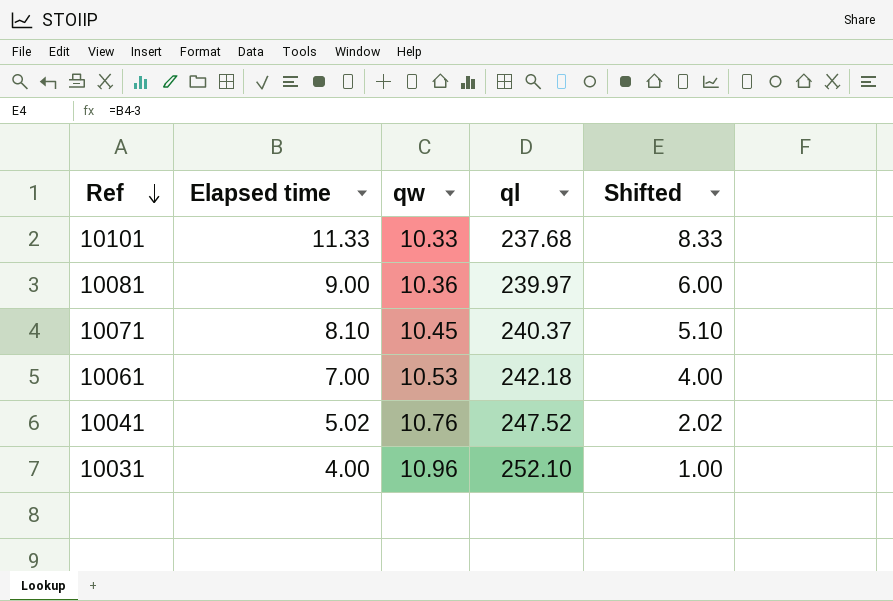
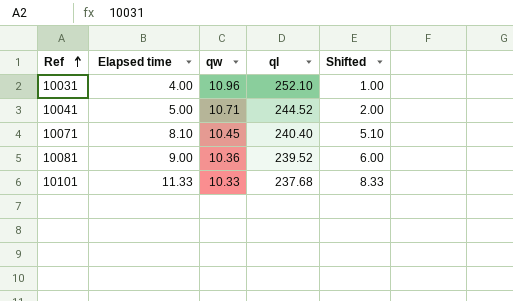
row order: Ref descending -> Ref ascending
row 10061: 7.00 | 10.53 | 242.18 | 4.00 -> none
10041 | Elapsed time: 5.02 -> 5.00
10041 | qw: 10.76 -> 10.71
10041 | ql: 247.52 -> 244.52
10041 | Shifted: 2.02 -> 2.00
10071 | ql: 240.37 -> 240.40
10081 | ql: 239.97 -> 239.52

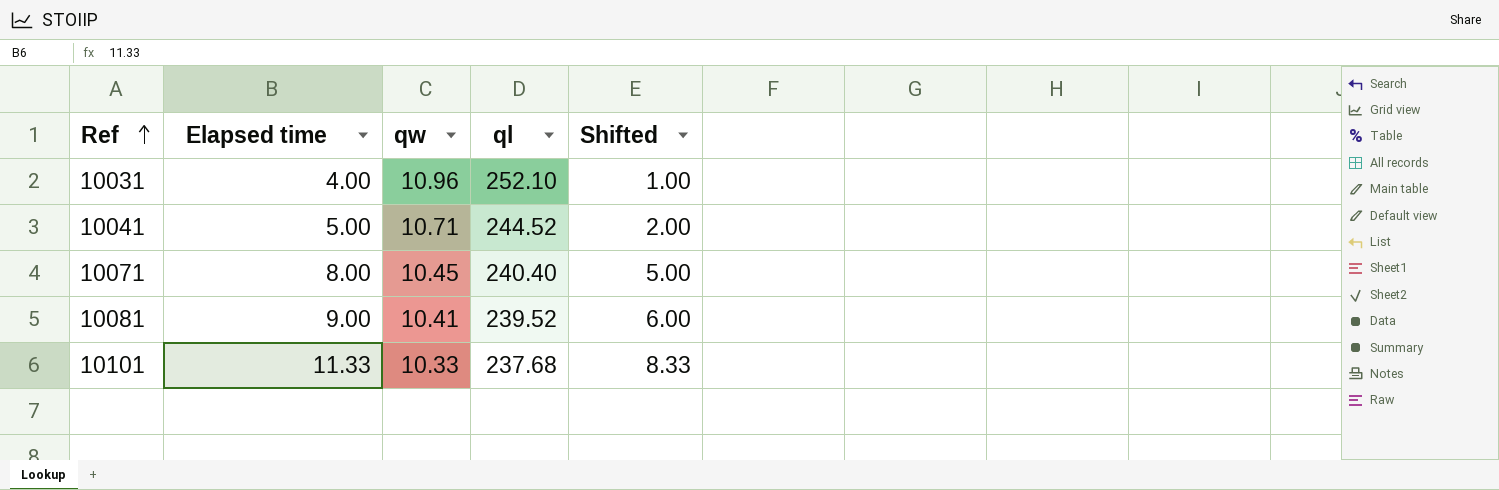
10071 | Elapsed time: 8.10 -> 8.00
10071 | Shifted: 5.10 -> 5.00
10081 | qw: 10.36 -> 10.41

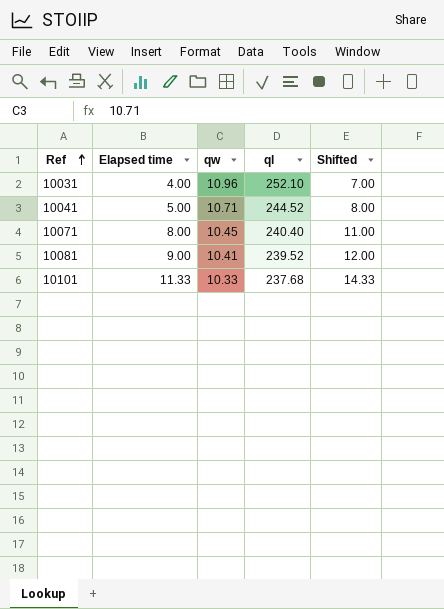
column Shifted | formula: [Elapsed time] - 3 -> [Elapsed time] + 3

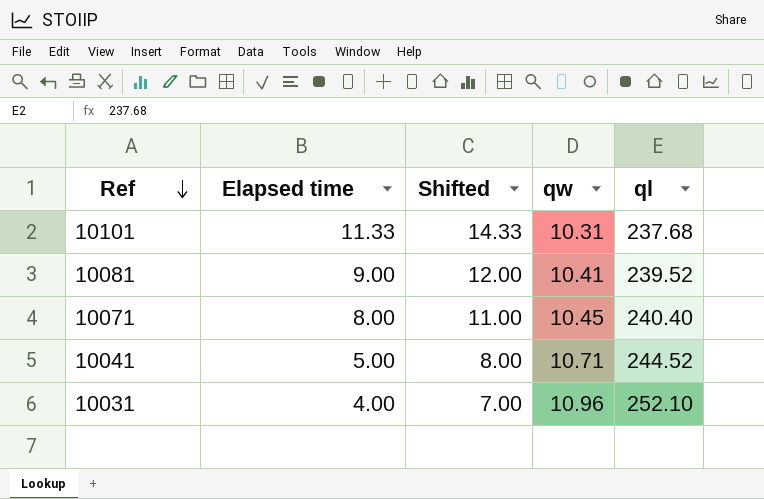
row order: Ref ascending -> Ref descending
column Shifted | position: 5 -> 3
10101 | qw: 10.33 -> 10.31

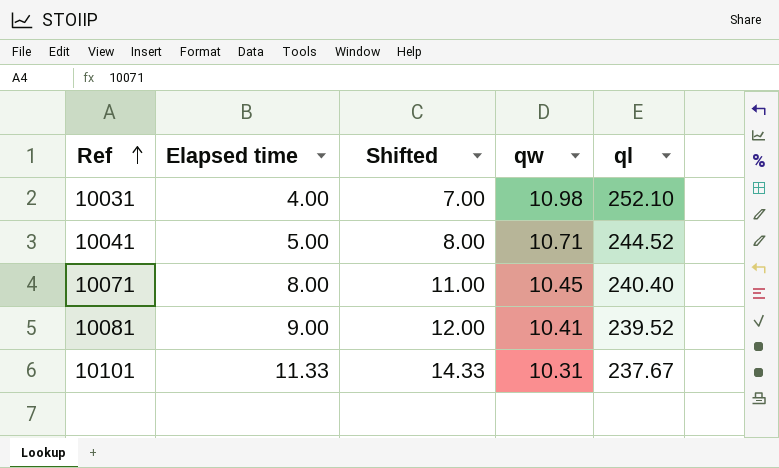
row order: Ref descending -> Ref ascending
10031 | qw: 10.96 -> 10.98
10101 | ql: 237.68 -> 237.67

